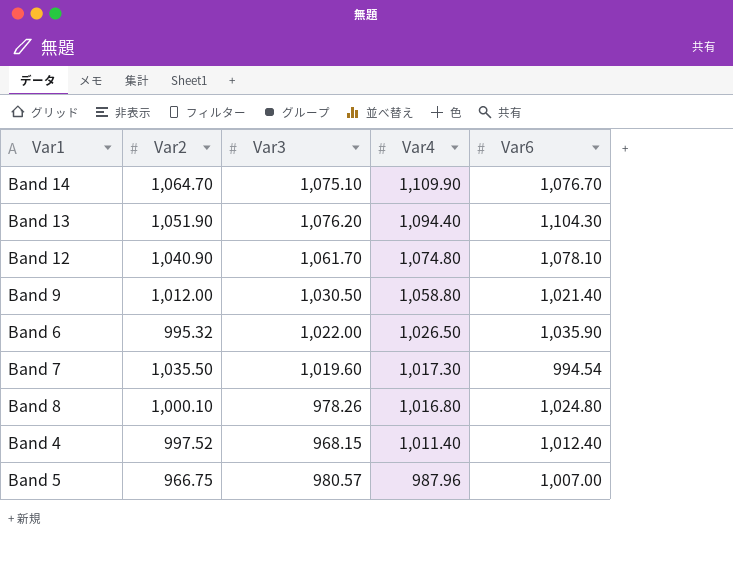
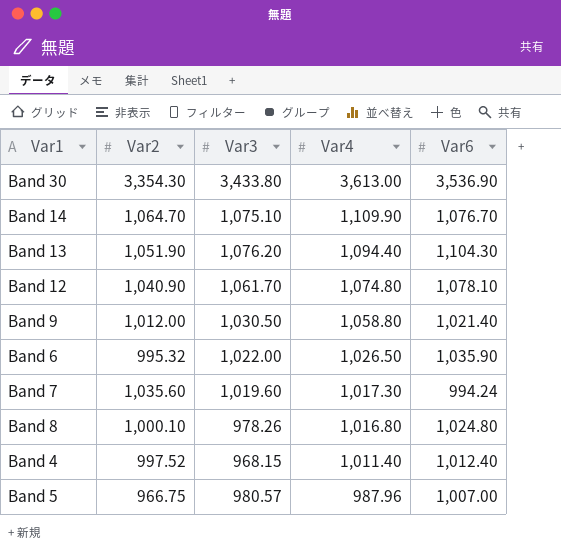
row Band 30: none -> 3,354.30 | 3,433.80 | 3,613.00 | 3,536.90
Band 7 | Var2: 1,035.50 -> 1,035.60
Band 7 | Var6: 994.54 -> 994.24

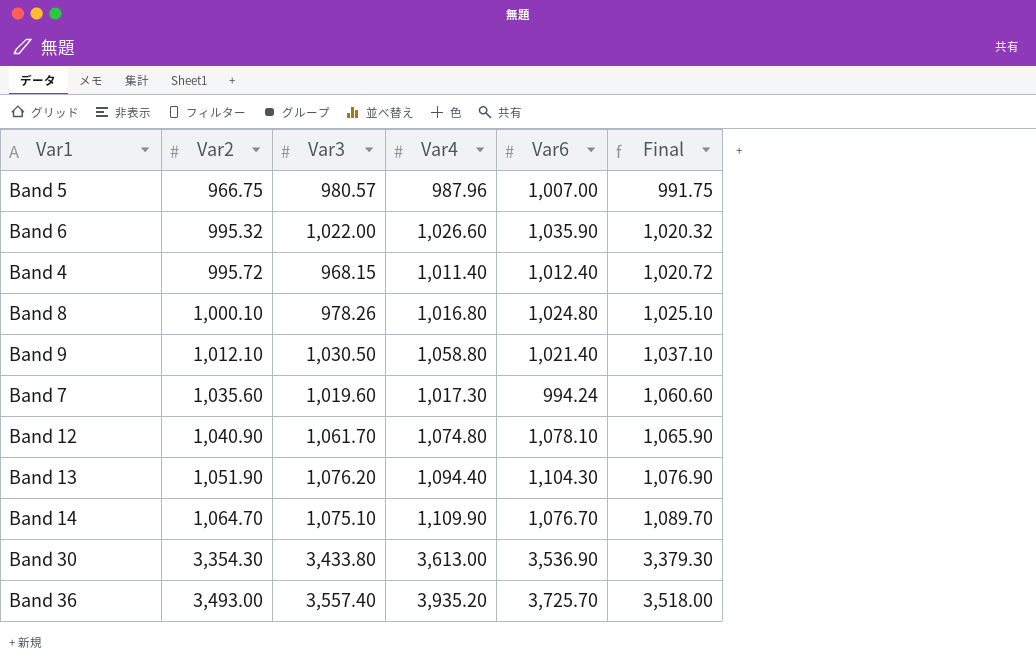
row order: Var4 descending -> Var2 ascending
column Final | formula: none -> [Var2] + 25
Band 6 | Var4: 1,026.50 -> 1,026.60
Band 4 | Var2: 997.52 -> 995.72
Band 9 | Var2: 1,012.00 -> 1,012.10
row Band 36: none -> 3,493.00 | 3,557.40 | 3,935.20 | 3,725.70 | 3,518.00

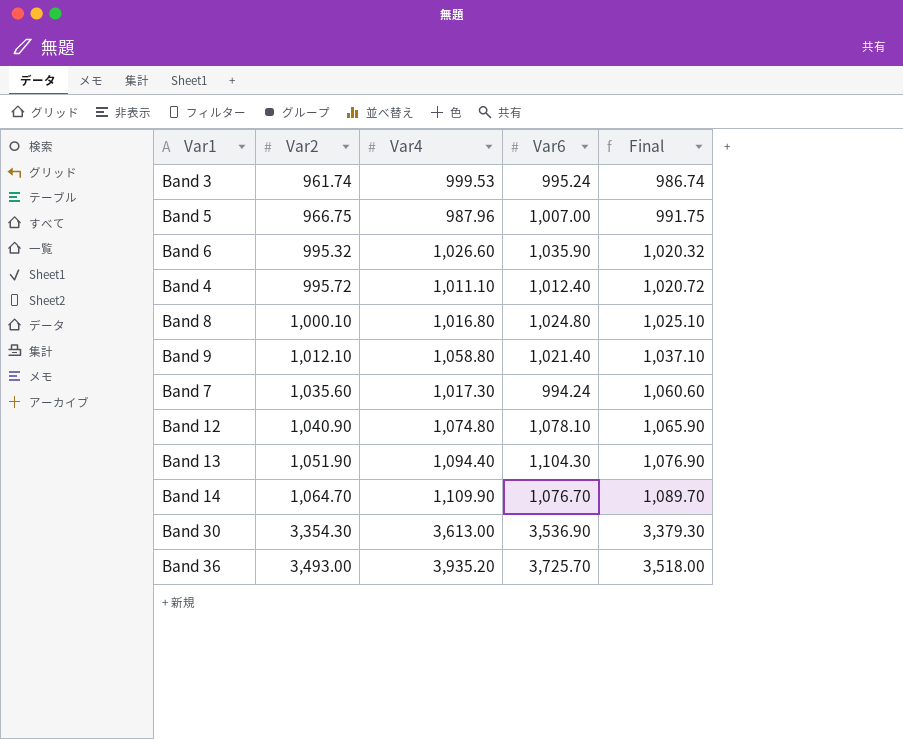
column Var3 | position: 3 -> none
row Band 3: none -> 961.74 | 999.53 | 995.24 | 986.74
Band 4 | Var4: 1,011.40 -> 1,011.10

